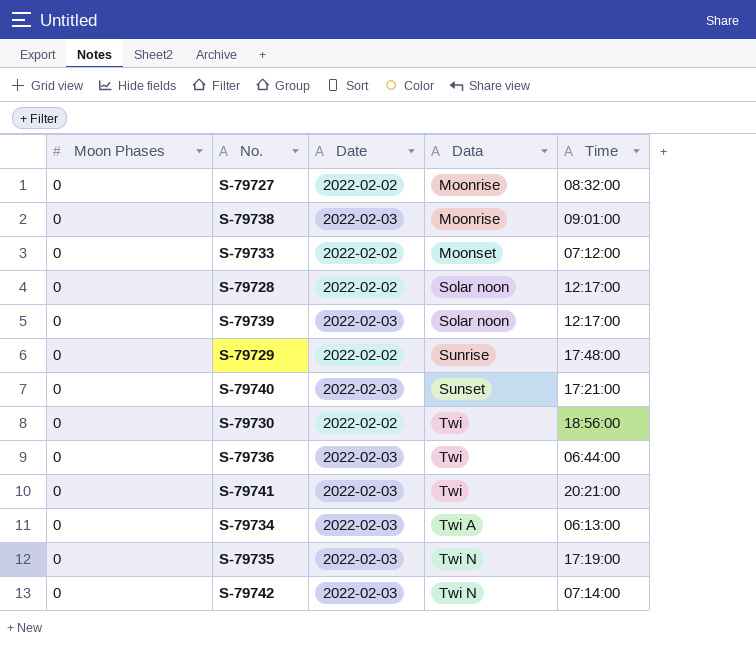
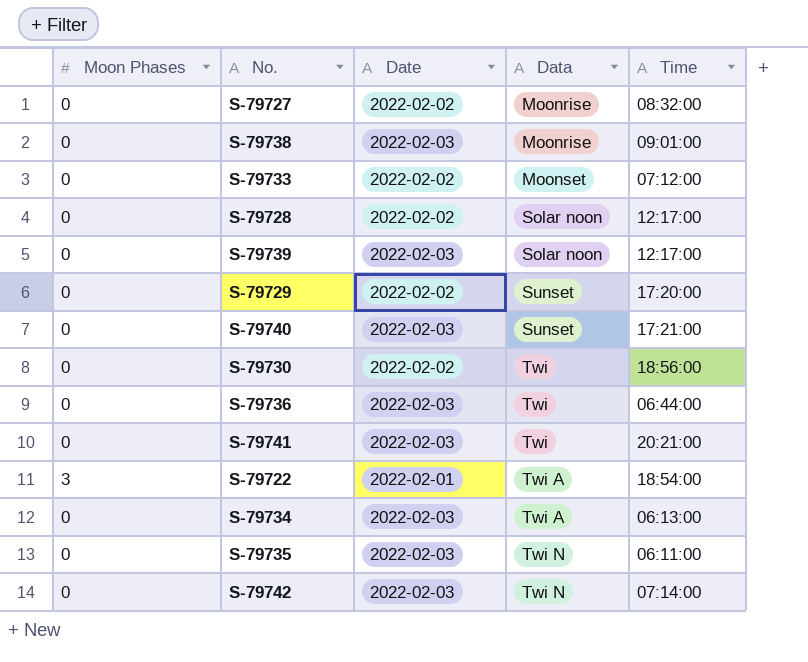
S-79729 | Data: Sunrise -> Sunset
S-79729 | Time: 17:48:00 -> 17:20:00
row S-79722: none -> 3 | 2022-02-01 | Twi A | 18:54:00
S-79735 | Time: 17:19:00 -> 06:11:00

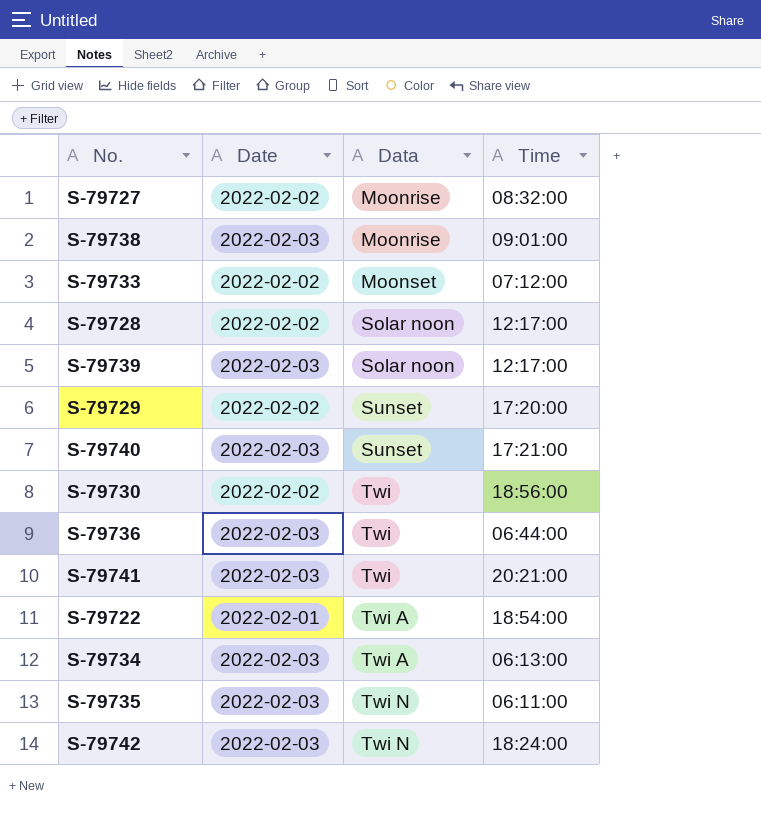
column Moon Phases | position: 1 -> none
S-79742 | Time: 07:14:00 -> 18:24:00

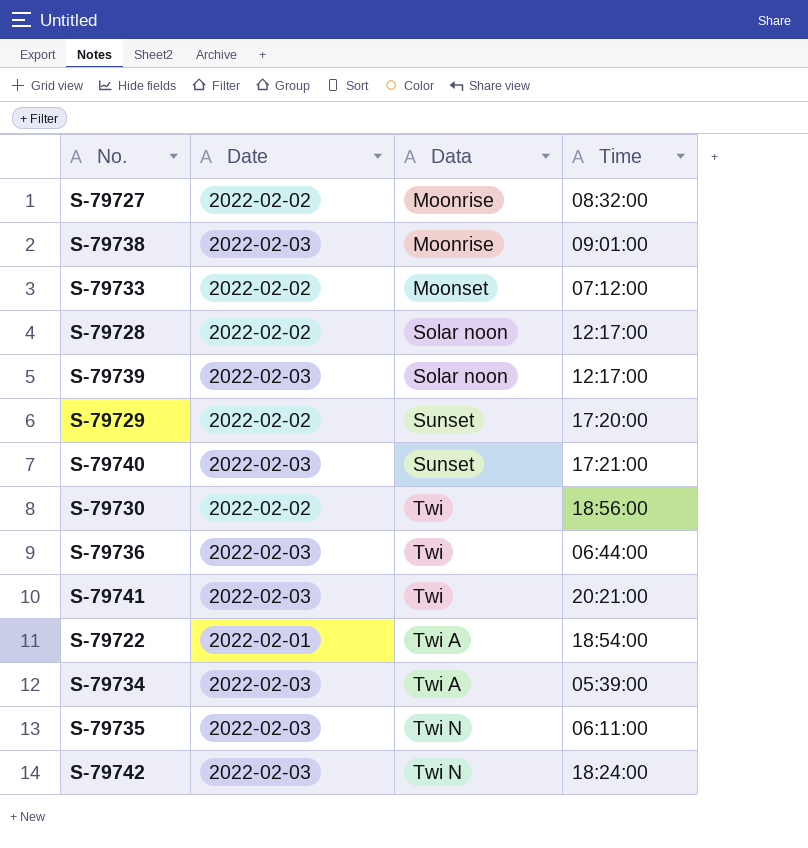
S-79734 | Time: 06:13:00 -> 05:39:00

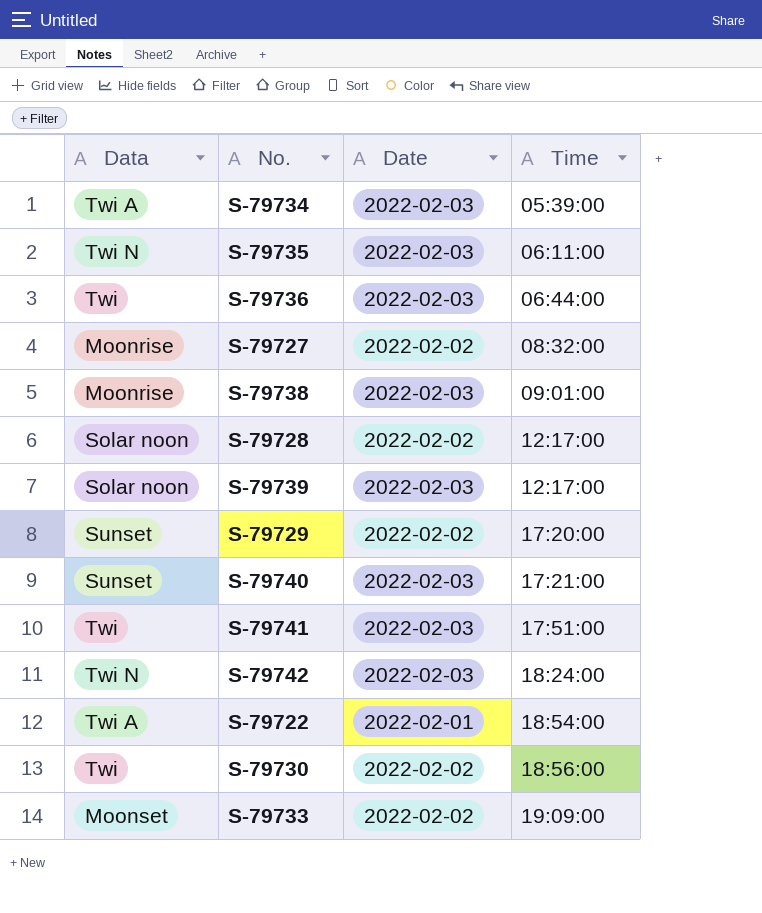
row order: Data ascending -> Time ascending
column Data | position: 3 -> 1
S-79741 | Time: 20:21:00 -> 17:51:00
S-79733 | Time: 07:12:00 -> 19:09:00

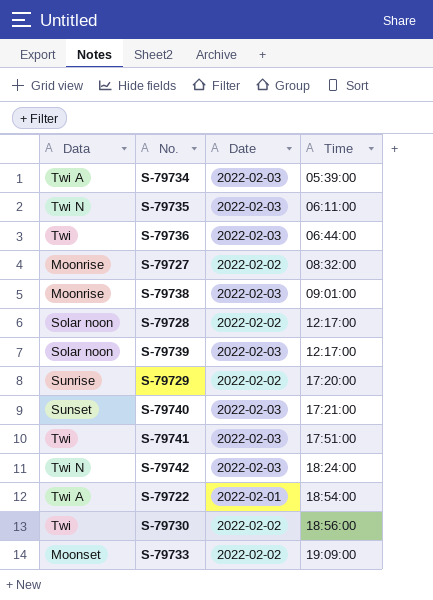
S-79729 | Data: Sunset -> Sunrise

